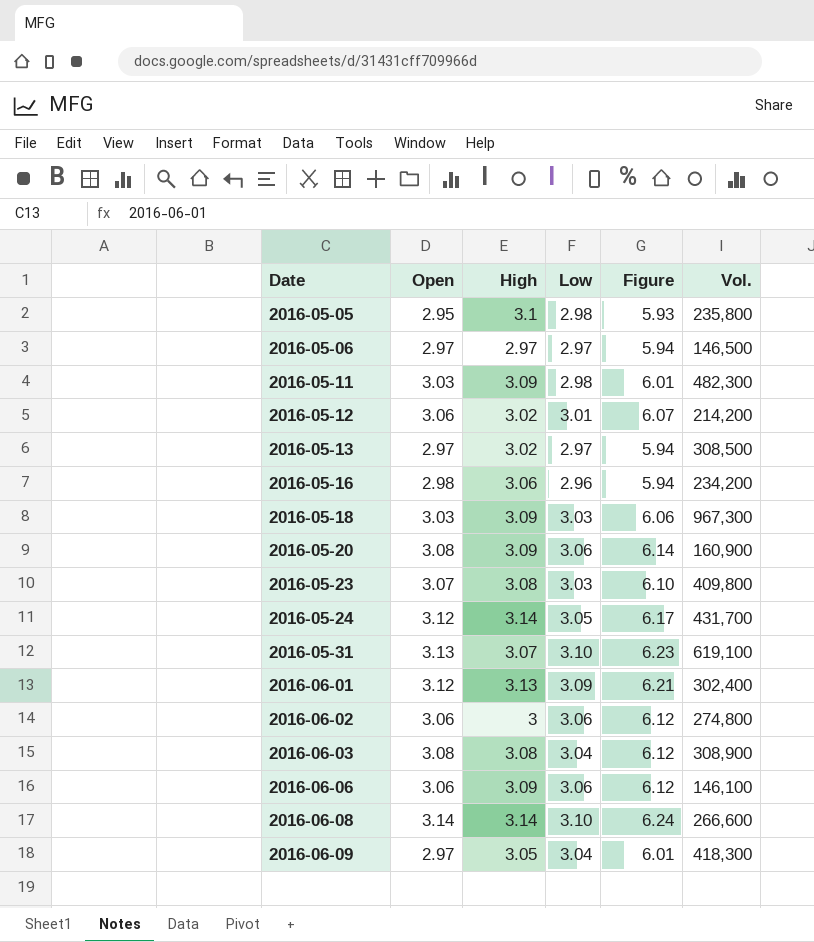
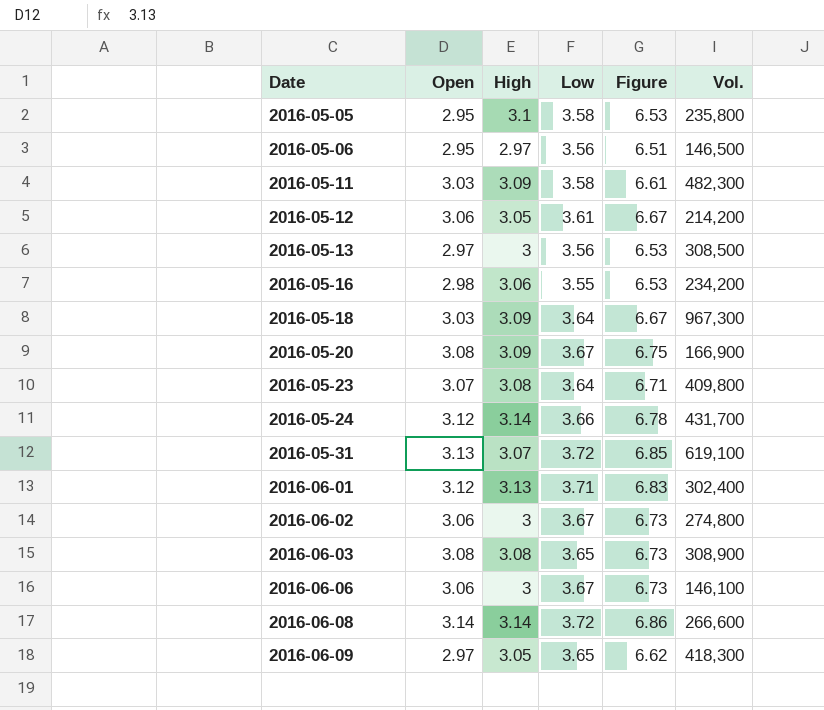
2016-05-05 | Low: 2.98 -> 3.58
2016-05-05 | Figure: 5.93 -> 6.53
2016-05-06 | Open: 2.97 -> 2.95
2016-05-06 | Low: 2.97 -> 3.56
2016-05-06 | Figure: 5.94 -> 6.51
2016-05-11 | Low: 2.98 -> 3.58
2016-05-11 | Figure: 6.01 -> 6.61
2016-05-12 | High: 3.02 -> 3.05
2016-05-12 | Low: 3.01 -> 3.61
2016-05-12 | Figure: 6.07 -> 6.67
2016-05-13 | High: 3.02 -> 3
2016-05-13 | Low: 2.97 -> 3.56
2016-05-13 | Figure: 5.94 -> 6.53
2016-05-16 | Low: 2.96 -> 3.55
2016-05-16 | Figure: 5.94 -> 6.53
2016-05-18 | Low: 3.03 -> 3.64
2016-05-18 | Figure: 6.06 -> 6.67
2016-05-20 | Low: 3.06 -> 3.67
2016-05-20 | Figure: 6.14 -> 6.75
2016-05-20 | Vol.: 160,900 -> 166,900
2016-05-23 | Low: 3.03 -> 3.64
2016-05-23 | Figure: 6.10 -> 6.71
2016-05-24 | Low: 3.05 -> 3.66
2016-05-24 | Figure: 6.17 -> 6.78
2016-05-31 | Low: 3.10 -> 3.72
2016-05-31 | Figure: 6.23 -> 6.85
2016-06-01 | Low: 3.09 -> 3.71
2016-06-01 | Figure: 6.21 -> 6.83
2016-06-02 | Low: 3.06 -> 3.67
2016-06-02 | Figure: 6.12 -> 6.73
2016-06-03 | Low: 3.04 -> 3.65
2016-06-03 | Figure: 6.12 -> 6.73
2016-06-06 | High: 3.09 -> 3
2016-06-06 | Low: 3.06 -> 3.67
2016-06-06 | Figure: 6.12 -> 6.73
2016-06-08 | Low: 3.10 -> 3.72
2016-06-08 | Figure: 6.24 -> 6.86
2016-06-09 | Low: 3.04 -> 3.65
2016-06-09 | Figure: 6.01 -> 6.62

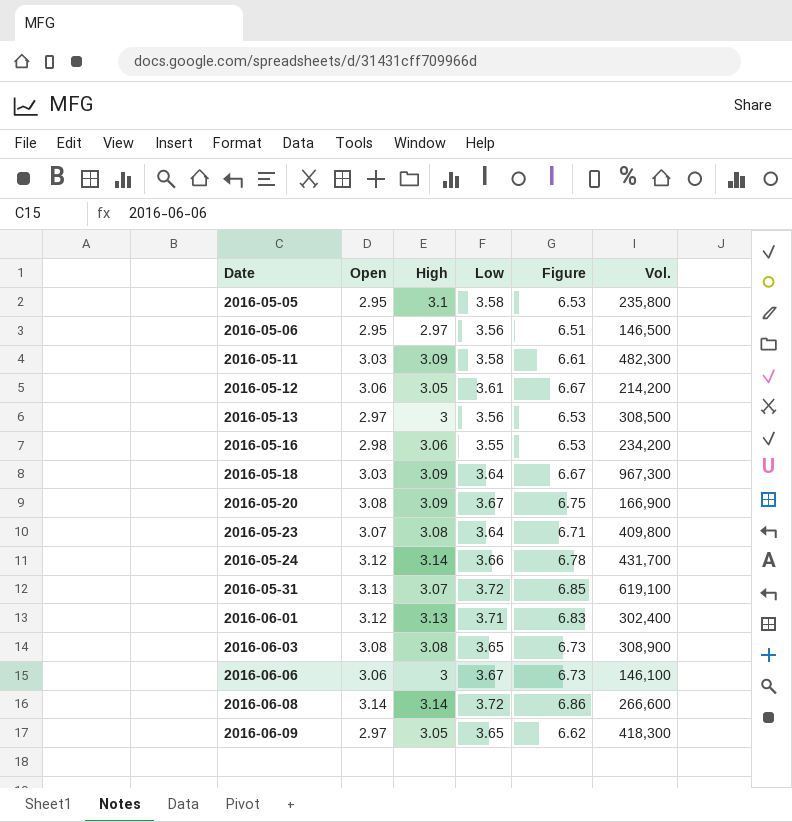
row 2016-06-02: 3.06 | 3 | 3.67 | 6.73 | 274,800 -> none

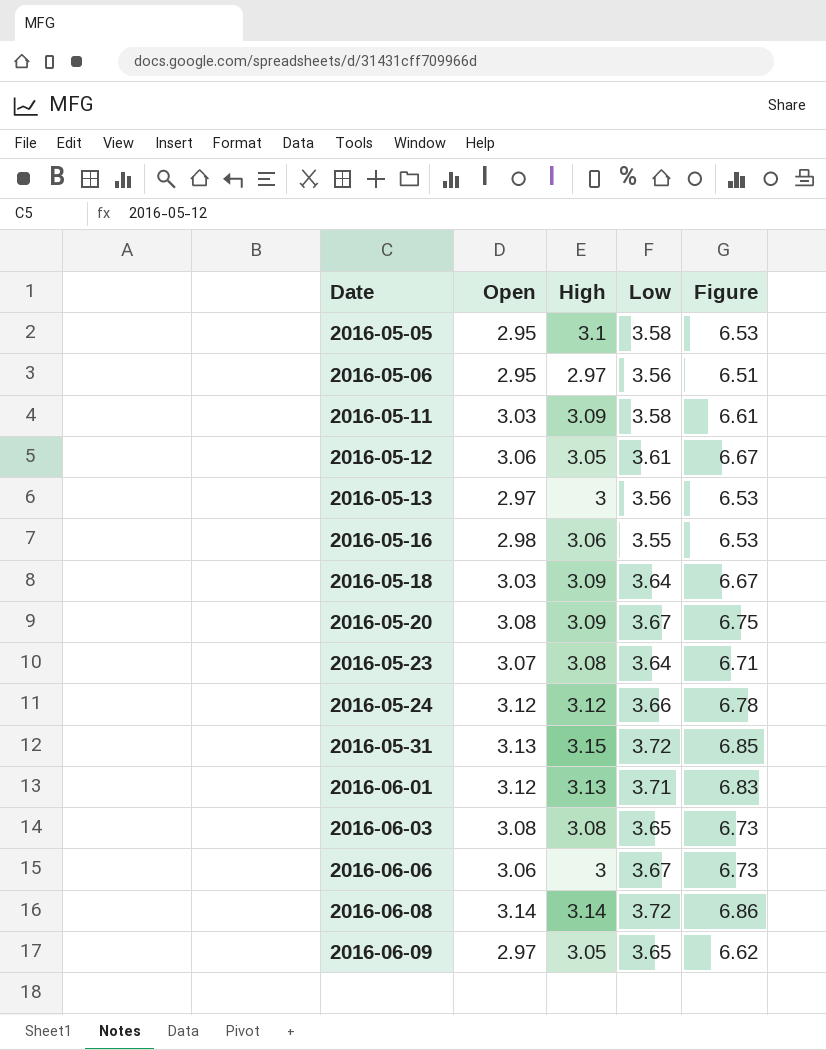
column Vol. | position: 6 -> none
2016-05-24 | High: 3.14 -> 3.12
2016-05-31 | High: 3.07 -> 3.15

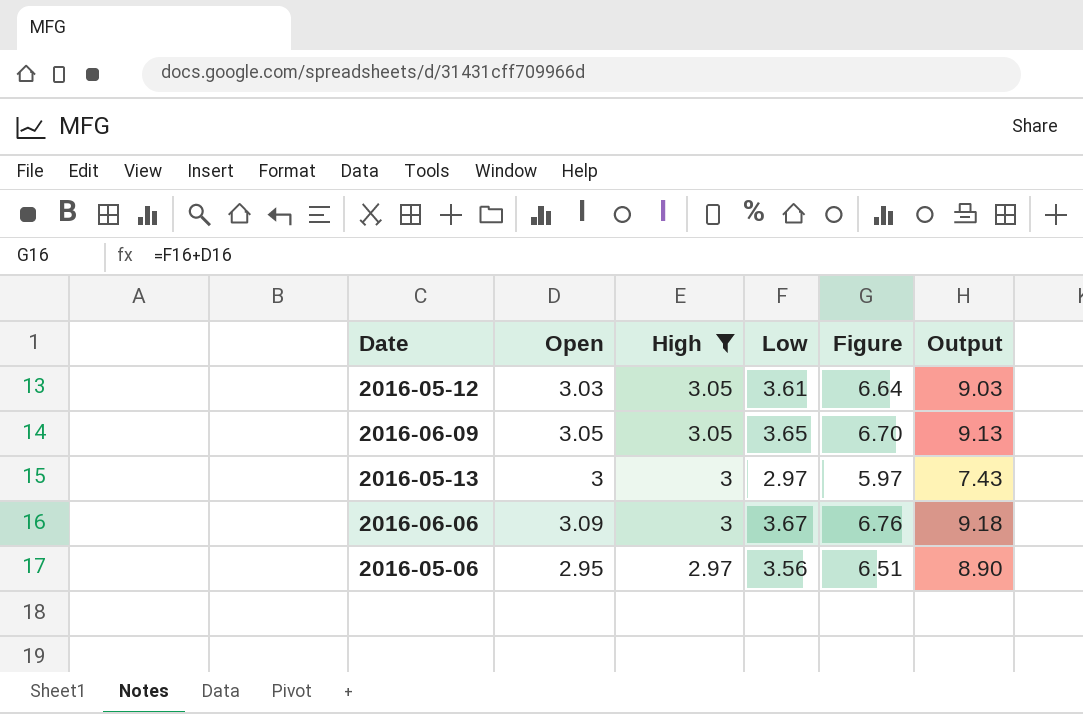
filter: none -> High <= 3.05
row order: Date ascending -> High descending
column Output | formula: none -> [Low] * 2.5
2016-05-12 | Open: 3.06 -> 3.03
2016-05-12 | Figure: 6.67 -> 6.64
2016-06-09 | Open: 2.97 -> 3.05
2016-06-09 | Figure: 6.62 -> 6.70
2016-05-13 | Open: 2.97 -> 3
2016-05-13 | Low: 3.56 -> 2.97
2016-05-13 | Figure: 6.53 -> 5.97
2016-06-06 | Open: 3.06 -> 3.09
2016-06-06 | Figure: 6.73 -> 6.76

